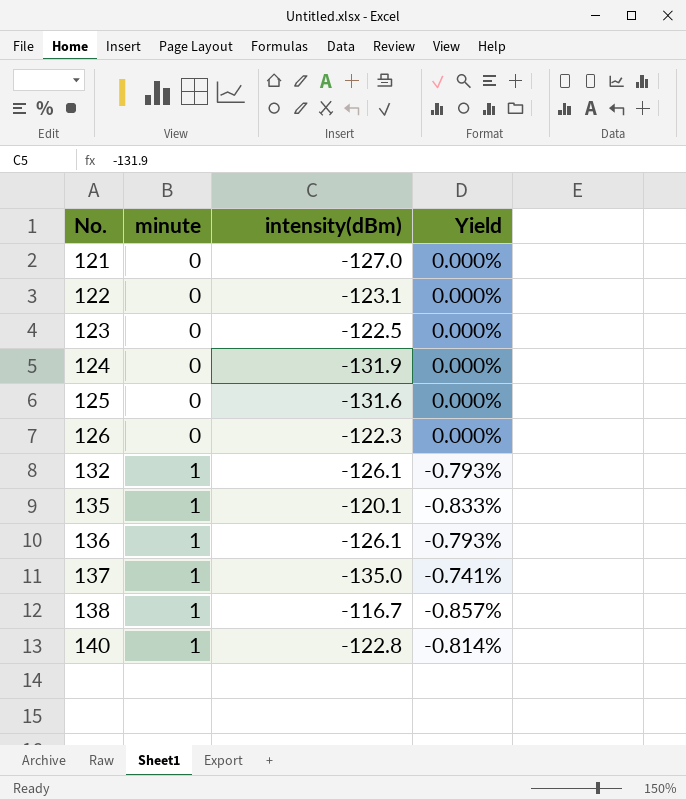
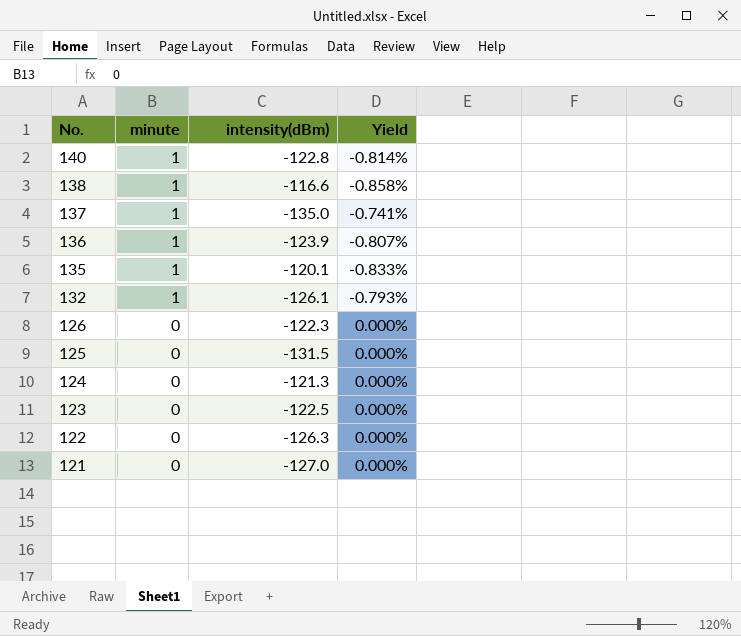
row order: No. ascending -> No. descending
138 | intensity(dBm): -116.7 -> -116.6
138 | Yield: -0.857% -> -0.858%
136 | intensity(dBm): -126.1 -> -123.9
136 | Yield: -0.793% -> -0.807%
125 | intensity(dBm): -131.6 -> -131.5
124 | intensity(dBm): -131.9 -> -121.3
122 | intensity(dBm): -123.1 -> -126.3

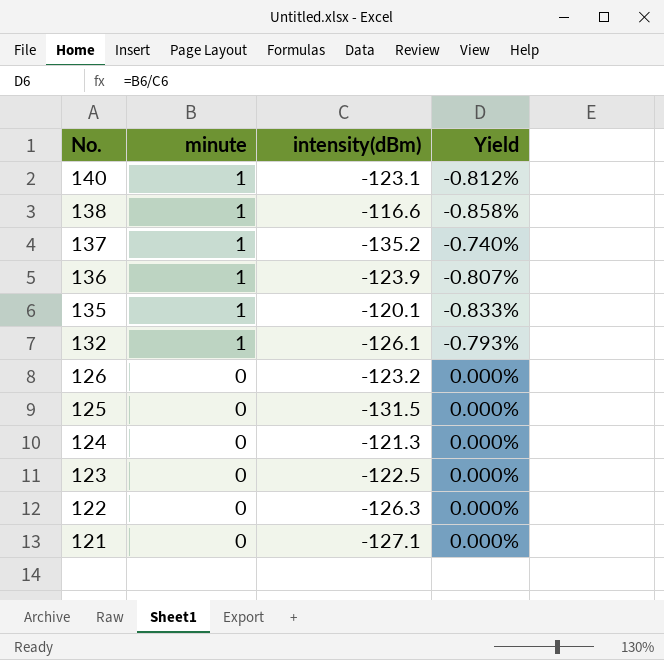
140 | intensity(dBm): -122.8 -> -123.1
140 | Yield: -0.814% -> -0.812%
137 | intensity(dBm): -135.0 -> -135.2
137 | Yield: -0.741% -> -0.740%
126 | intensity(dBm): -122.3 -> -123.2
121 | intensity(dBm): -127.0 -> -127.1

